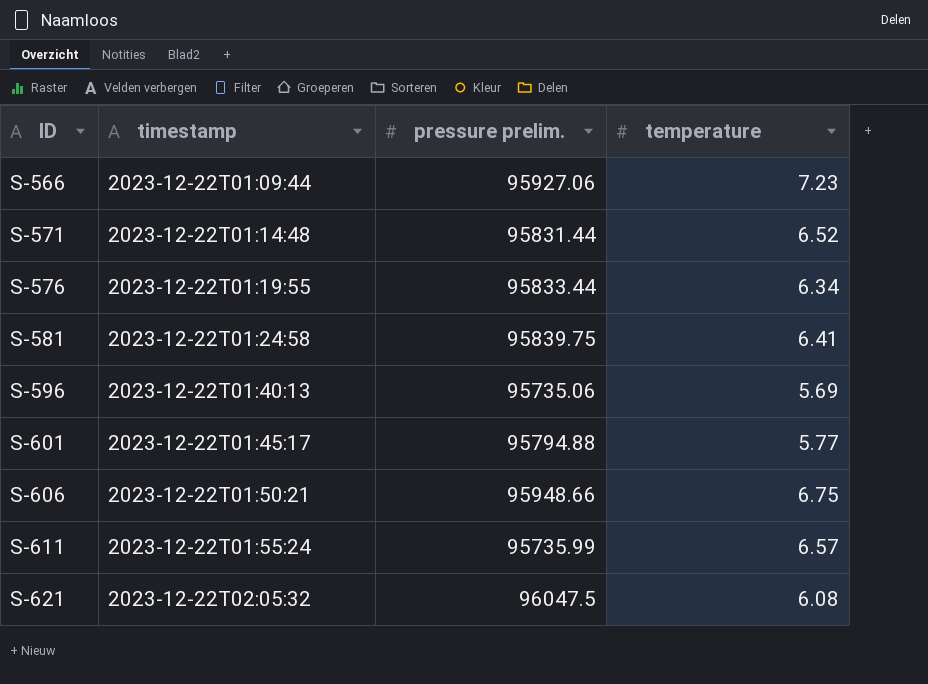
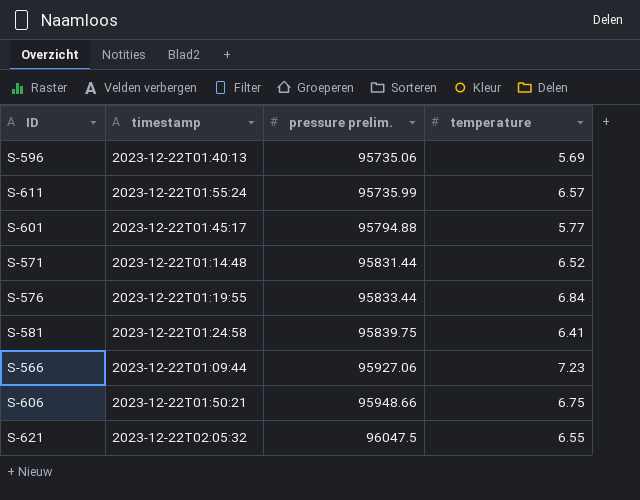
row order: ID ascending -> pressure prelim. ascending
S-576 | temperature: 6.34 -> 6.84
S-621 | temperature: 6.08 -> 6.55

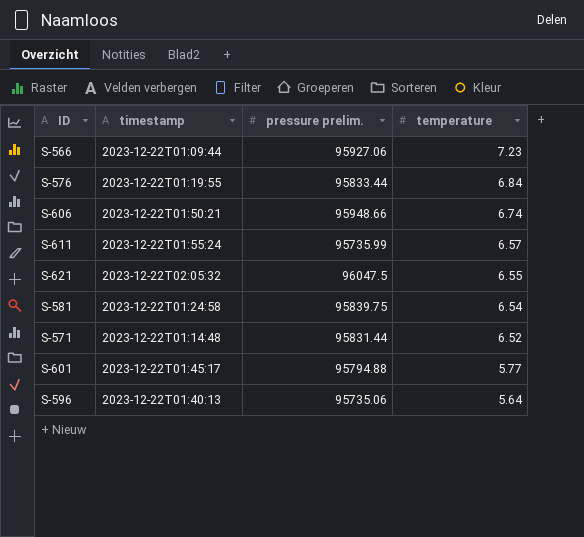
row order: pressure prelim. ascending -> temperature descending
S-606 | temperature: 6.75 -> 6.74
S-581 | temperature: 6.41 -> 6.54
S-596 | temperature: 5.69 -> 5.64

